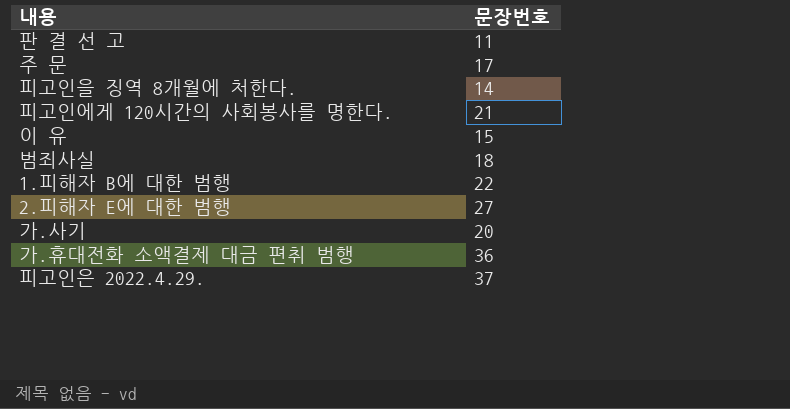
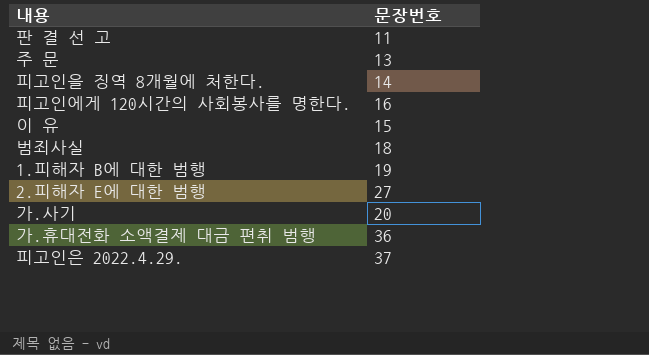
주 문 | 문장번호: 17 -> 13
피고인에게 120시간의 사회봉사를 명한다. | 문장번호: 21 -> 16
1.피해자 B에 대한 범행 | 문장번호: 22 -> 19

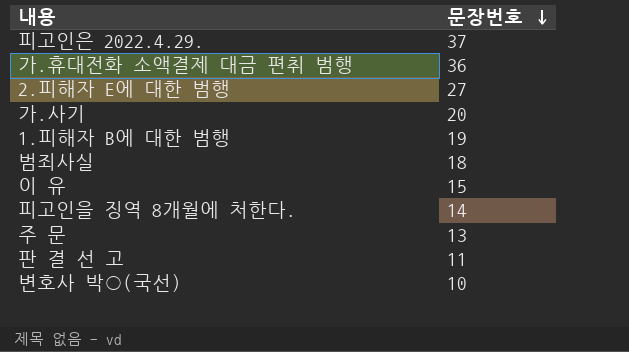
row order: none -> 문장번호 descending
row 피고인에게 120시간의 사회봉사를 명한다.: 16 -> none
row 변호사 박○(국선): none -> 10

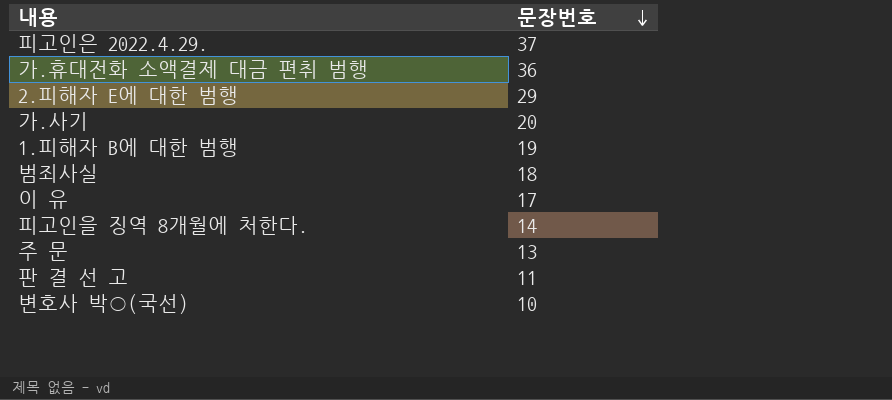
2.피해자 E에 대한 범행 | 문장번호: 27 -> 29
이 유 | 문장번호: 15 -> 17

